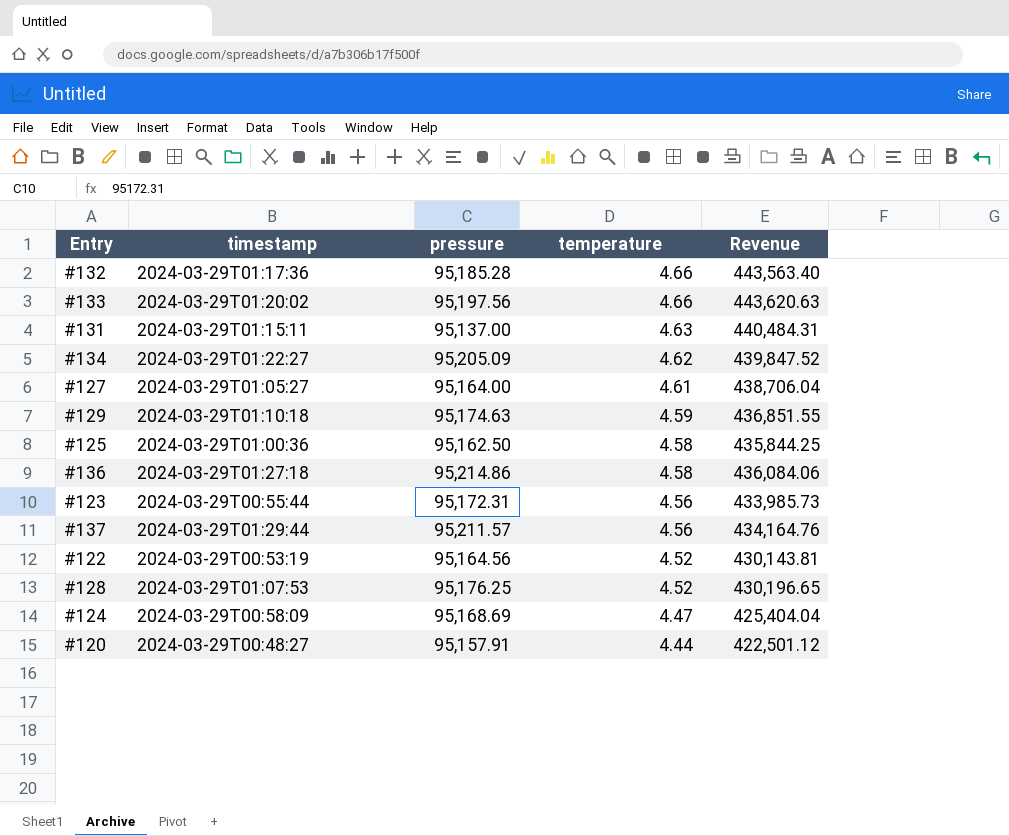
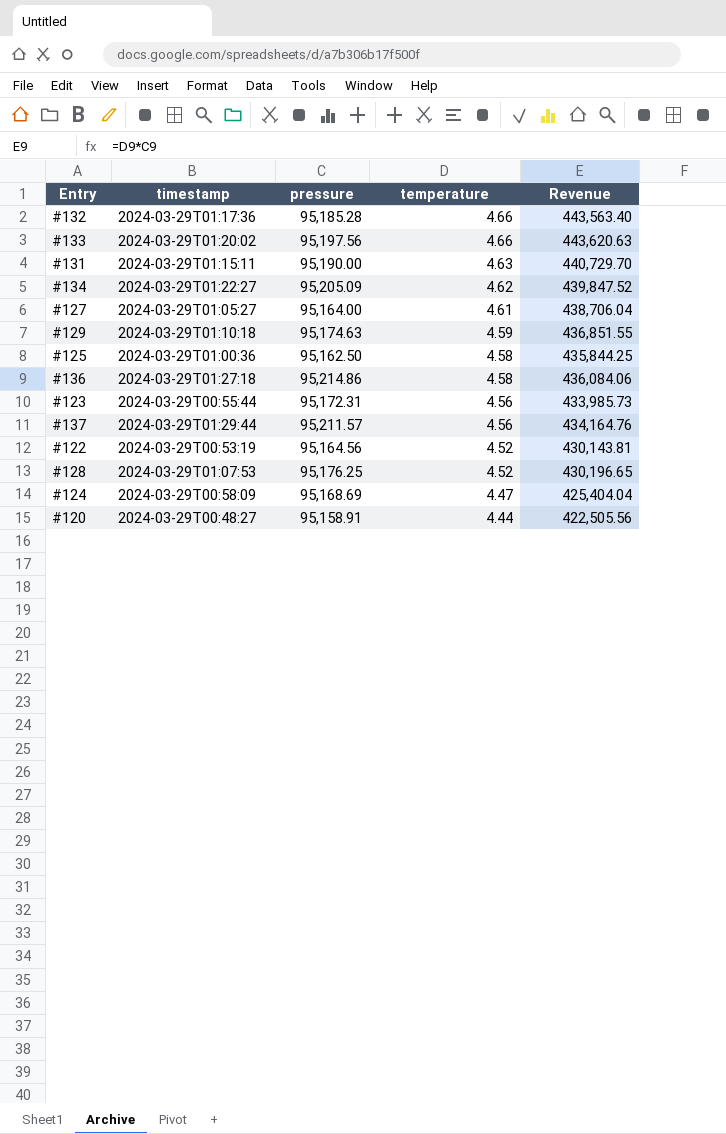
#131 | pressure: 95,137.00 -> 95,190.00
#131 | Revenue: 440,484.31 -> 440,729.70
#120 | pressure: 95,157.91 -> 95,158.91
#120 | Revenue: 422,501.12 -> 422,505.56

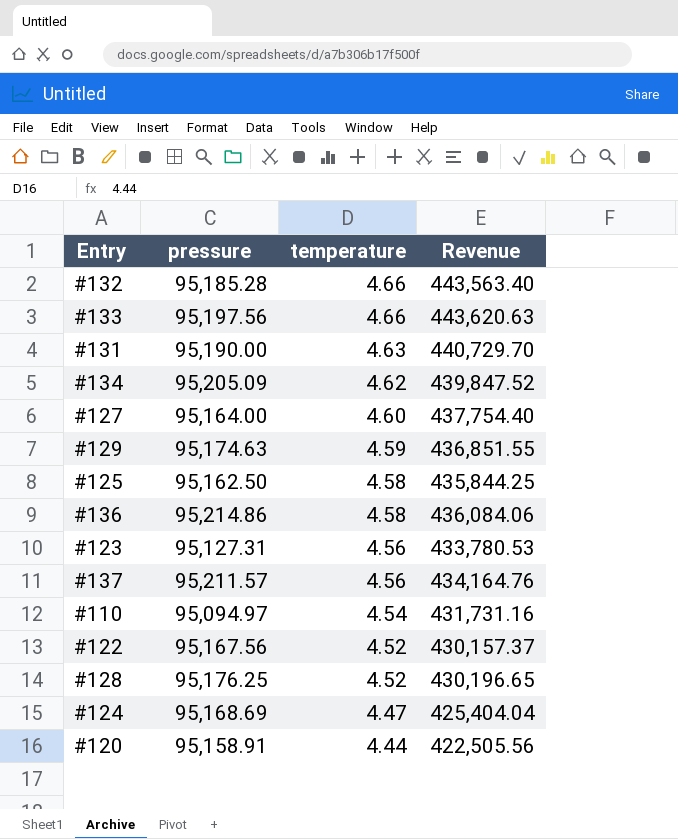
column timestamp | position: 2 -> none
#127 | temperature: 4.61 -> 4.60
#127 | Revenue: 438,706.04 -> 437,754.40
#123 | pressure: 95,172.31 -> 95,127.31
#123 | Revenue: 433,985.73 -> 433,780.53
row #110: none -> 95,094.97 | 4.54 | 431,731.16
#122 | pressure: 95,164.56 -> 95,167.56
#122 | Revenue: 430,143.81 -> 430,157.37

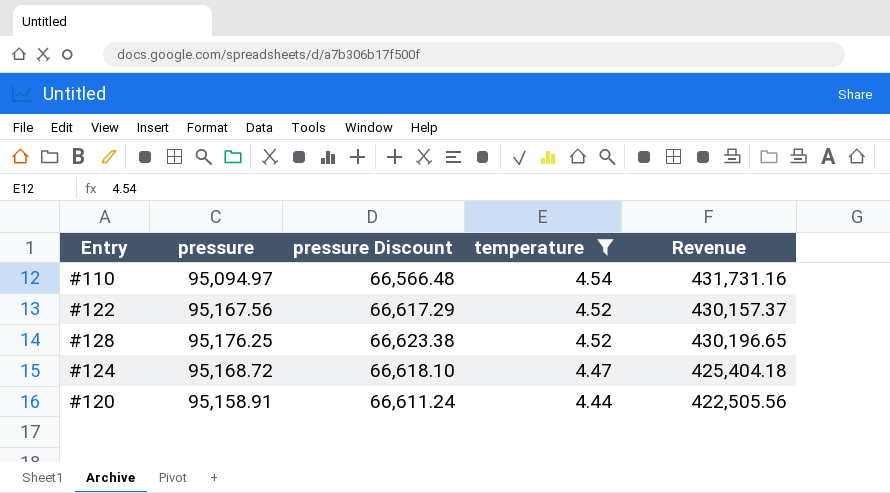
filter: none -> temperature <= 4.54
column pressure Discount | formula: none -> [pressure] * 0.7
#124 | pressure: 95,168.69 -> 95,168.72
#124 | Revenue: 425,404.04 -> 425,404.18

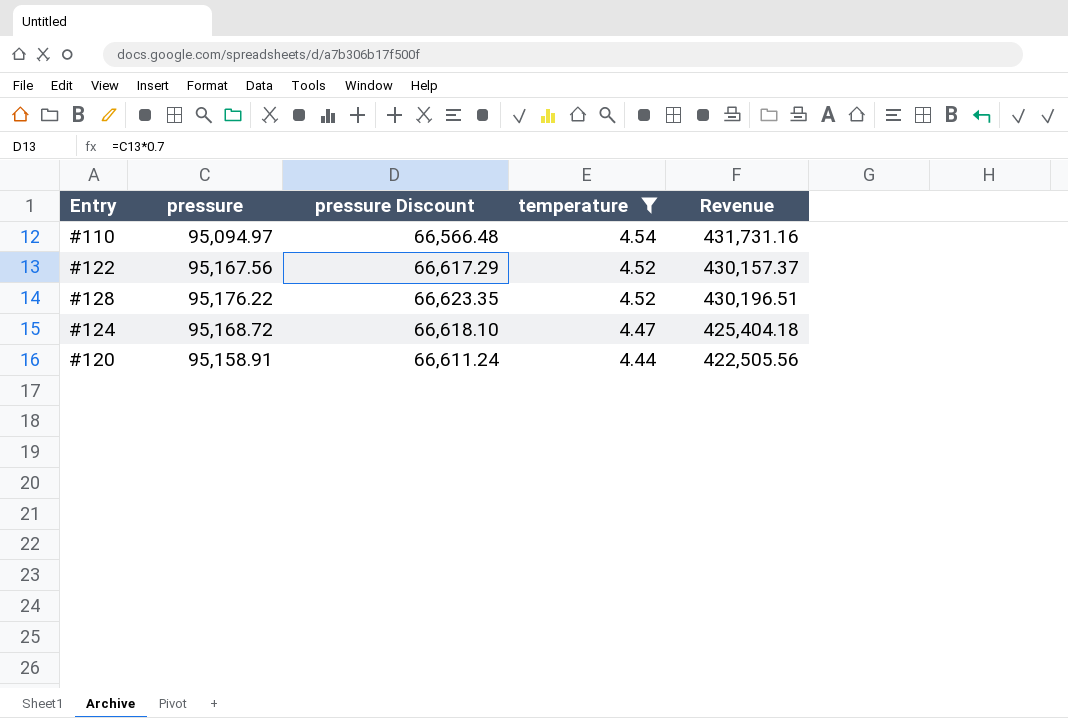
#128 | pressure: 95,176.25 -> 95,176.22
#128 | pressure Discount: 66,623.38 -> 66,623.35
#128 | Revenue: 430,196.65 -> 430,196.51

